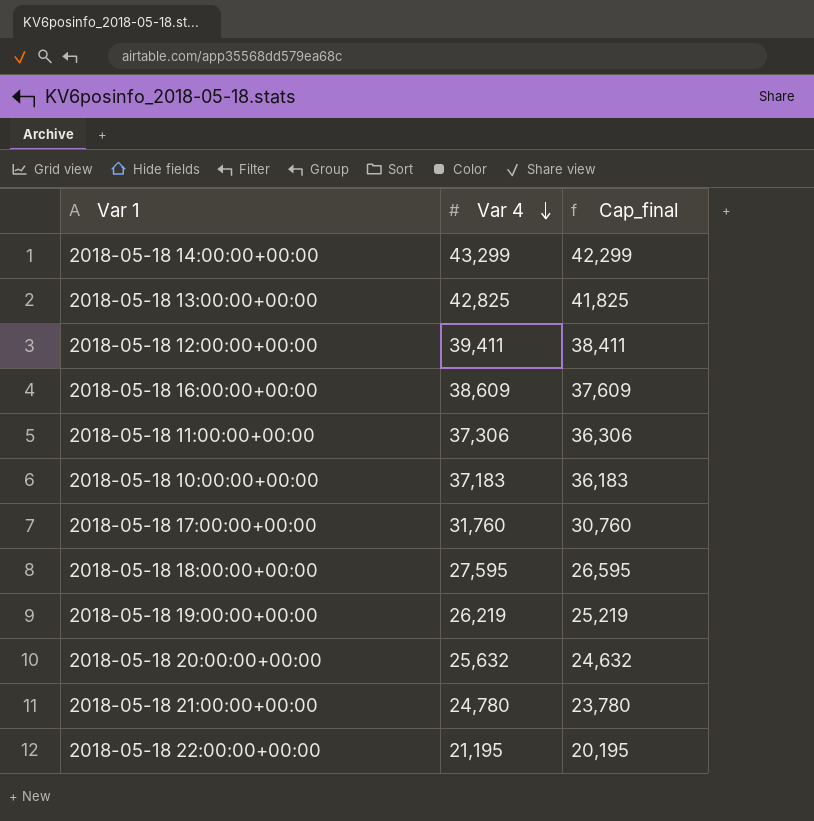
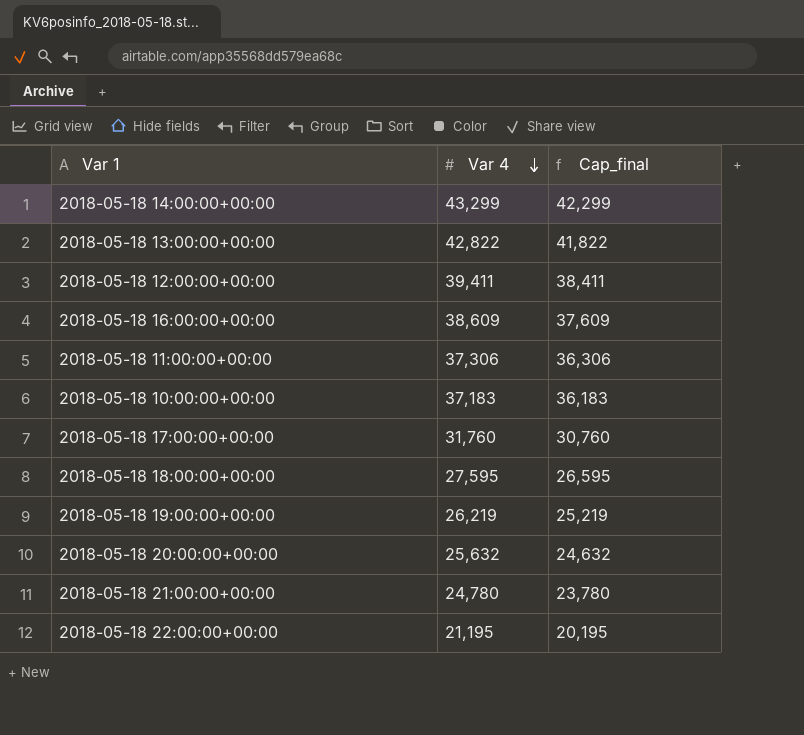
2018-05-18 13:00:00+00:00 | Var 4: 42,825 -> 42,822
2018-05-18 13:00:00+00:00 | Cap_final: 41,825 -> 41,822

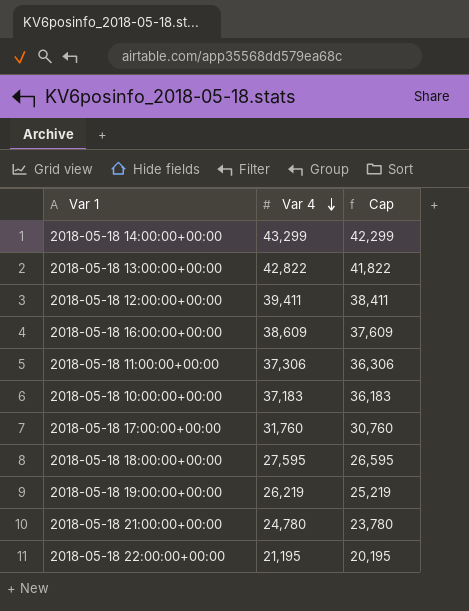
column name: Cap_final -> Cap
row 2018-05-18 20:00:00+00:00: 25,632 | 24,632 -> none

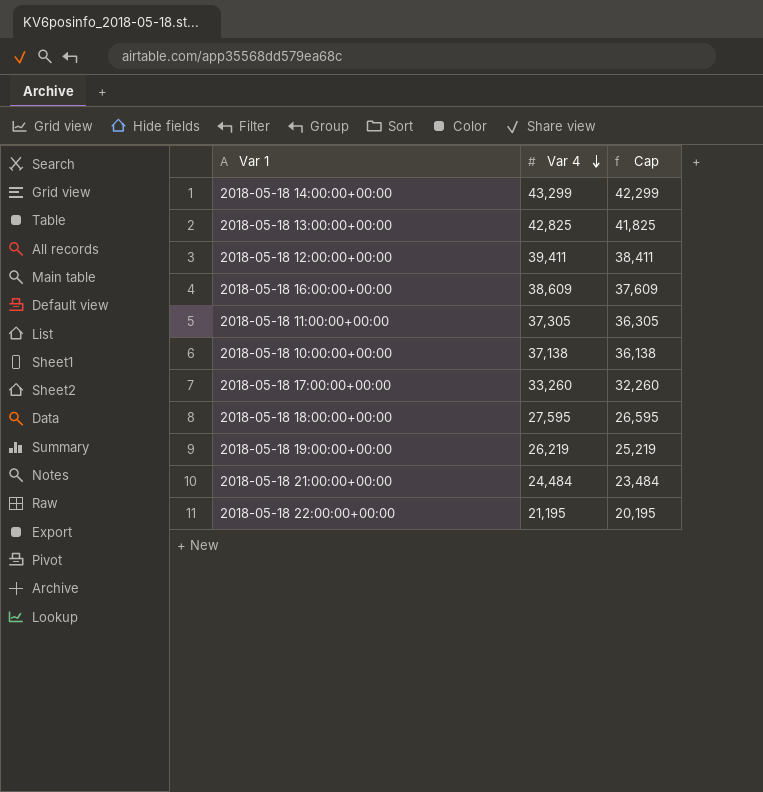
2018-05-18 13:00:00+00:00 | Var 4: 42,822 -> 42,825
2018-05-18 13:00:00+00:00 | Cap: 41,822 -> 41,825
2018-05-18 11:00:00+00:00 | Var 4: 37,306 -> 37,305
2018-05-18 11:00:00+00:00 | Cap: 36,306 -> 36,305
2018-05-18 10:00:00+00:00 | Var 4: 37,183 -> 37,138
2018-05-18 10:00:00+00:00 | Cap: 36,183 -> 36,138
2018-05-18 17:00:00+00:00 | Var 4: 31,760 -> 33,260
2018-05-18 17:00:00+00:00 | Cap: 30,760 -> 32,260
2018-05-18 21:00:00+00:00 | Var 4: 24,780 -> 24,484
2018-05-18 21:00:00+00:00 | Cap: 23,780 -> 23,484

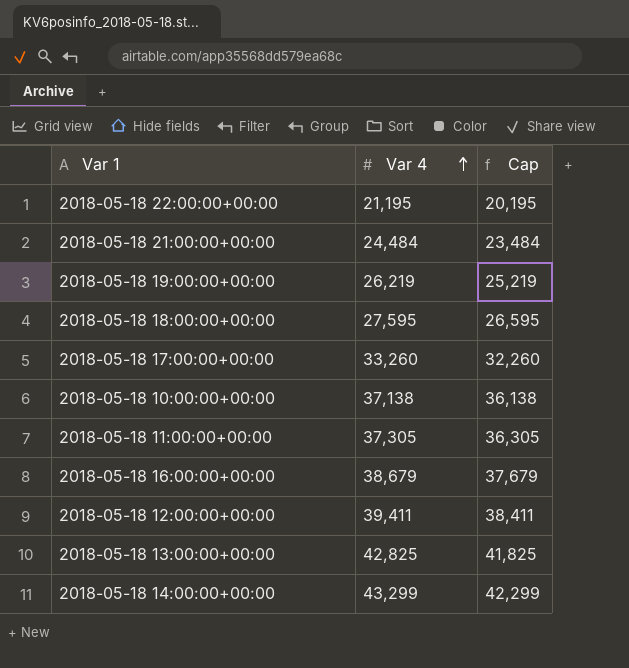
row order: Var 4 descending -> Var 4 ascending
2018-05-18 16:00:00+00:00 | Var 4: 38,609 -> 38,679
2018-05-18 16:00:00+00:00 | Cap: 37,609 -> 37,679

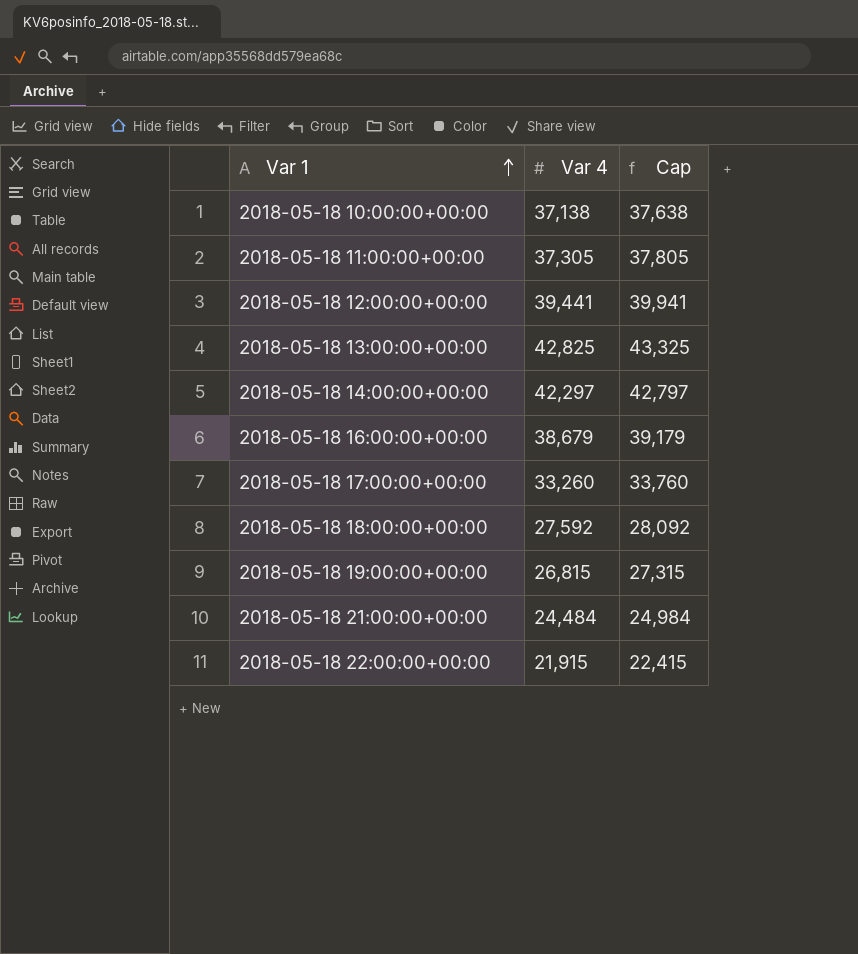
row order: Var 4 ascending -> Var 1 ascending
column Cap | formula: [Var 4] - 1000 -> [Var 4] + 500
2018-05-18 12:00:00+00:00 | Var 4: 39,411 -> 39,441
2018-05-18 14:00:00+00:00 | Var 4: 43,299 -> 42,297
2018-05-18 18:00:00+00:00 | Var 4: 27,595 -> 27,592
2018-05-18 19:00:00+00:00 | Var 4: 26,219 -> 26,815
2018-05-18 22:00:00+00:00 | Var 4: 21,195 -> 21,915

